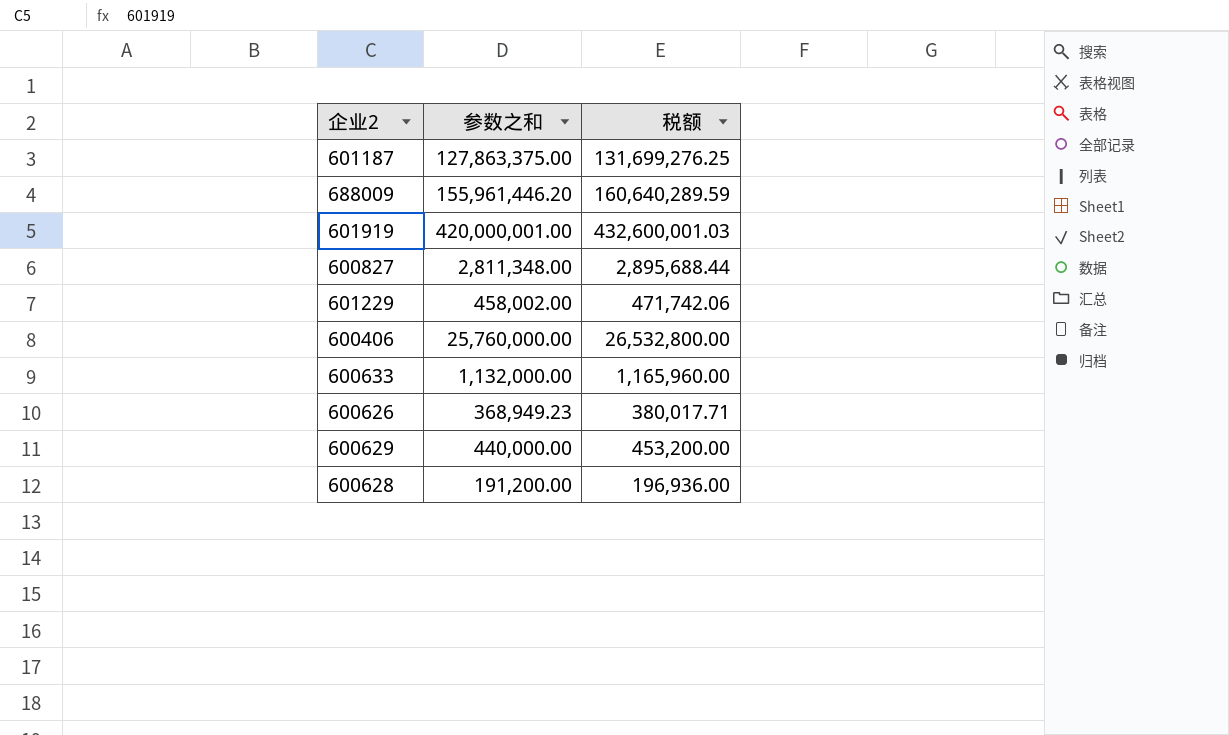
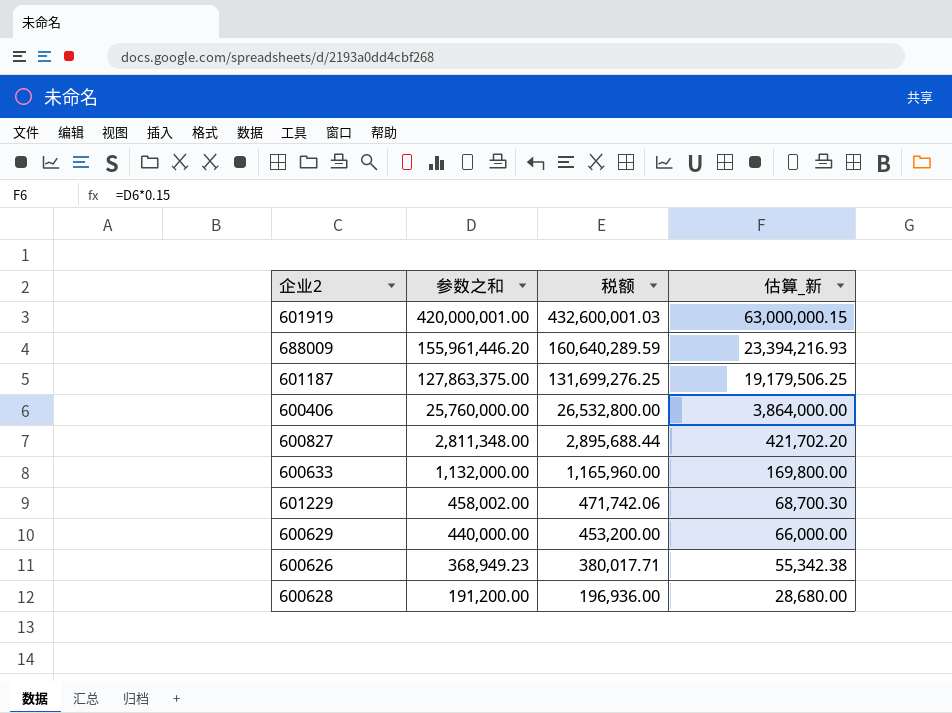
row order: none -> 参数之和 descending
column 估算_新 | formula: none -> [参数之和] * 0.15

